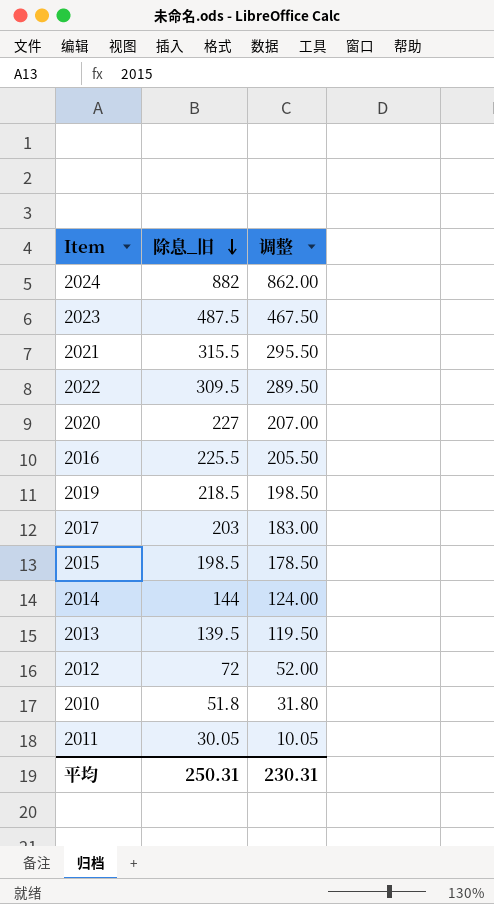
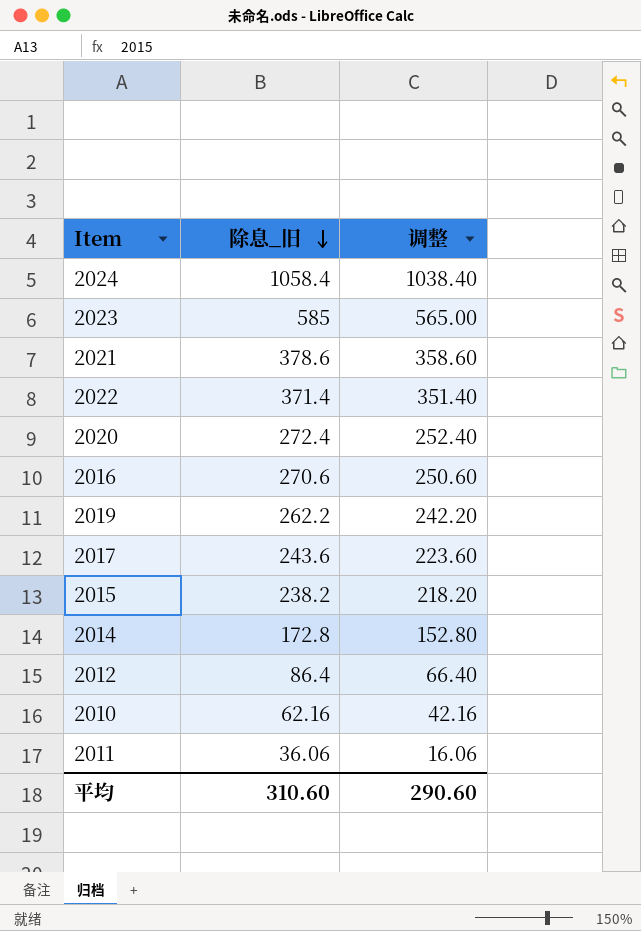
row 2013: 139.5 | 119.50 -> none
2024 | 除息_旧: 882 -> 1058.4
2024 | 调整: 862.00 -> 1038.40
2023 | 除息_旧: 487.5 -> 585
2023 | 调整: 467.50 -> 565.00
2021 | 除息_旧: 315.5 -> 378.6
2021 | 调整: 295.50 -> 358.60
2022 | 除息_旧: 309.5 -> 371.4
2022 | 调整: 289.50 -> 351.40
2020 | 除息_旧: 227 -> 272.4
2020 | 调整: 207.00 -> 252.40
2016 | 除息_旧: 225.5 -> 270.6
2016 | 调整: 205.50 -> 250.60
2019 | 除息_旧: 218.5 -> 262.2
2019 | 调整: 198.50 -> 242.20
2017 | 除息_旧: 203 -> 243.6
2017 | 调整: 183.00 -> 223.60
2015 | 除息_旧: 198.5 -> 238.2
2015 | 调整: 178.50 -> 218.20
2014 | 除息_旧: 144 -> 172.8
2014 | 调整: 124.00 -> 152.80
2012 | 除息_旧: 72 -> 86.4
2012 | 调整: 52.00 -> 66.40
2010 | 除息_旧: 51.8 -> 62.16
2010 | 调整: 31.80 -> 42.16
2011 | 除息_旧: 30.05 -> 36.06
2011 | 调整: 10.05 -> 16.06
平均 | 除息_旧: 250.31 -> 310.60
平均 | 调整: 230.31 -> 290.60

